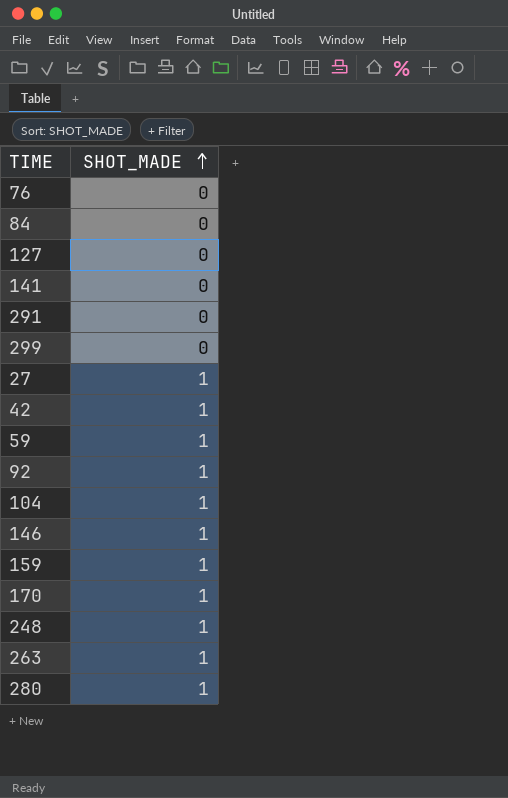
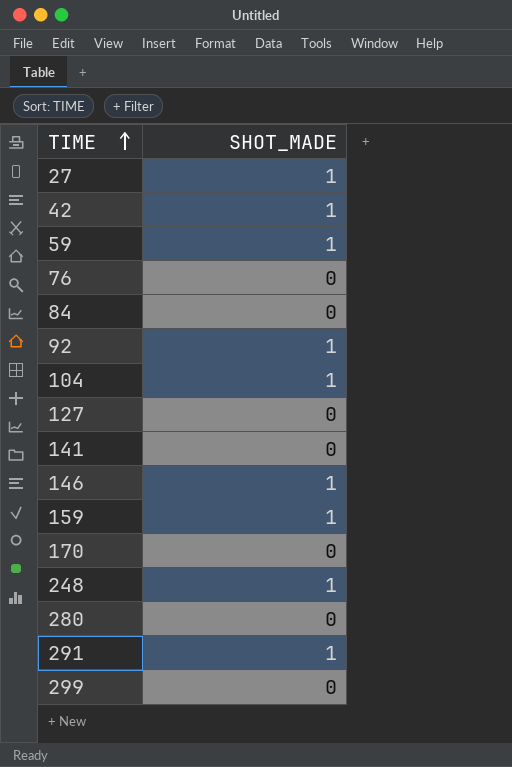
row order: SHOT_MADE ascending -> TIME ascending
row 263: 1 -> none
170 | SHOT_MADE: 1 -> 0
280 | SHOT_MADE: 1 -> 0
291 | SHOT_MADE: 0 -> 1

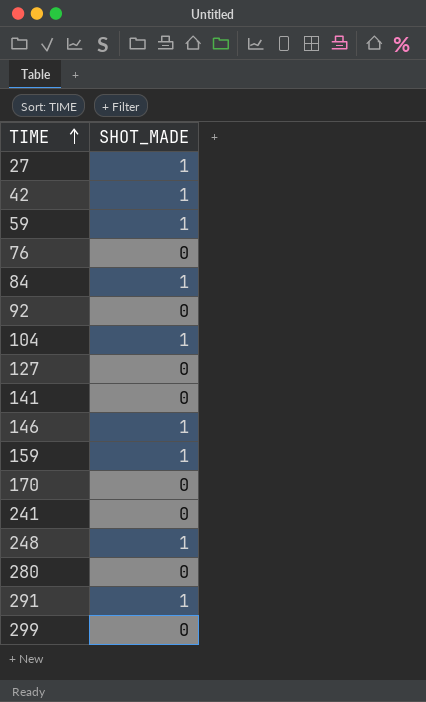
84 | SHOT_MADE: 0 -> 1
92 | SHOT_MADE: 1 -> 0
row 241: none -> 0

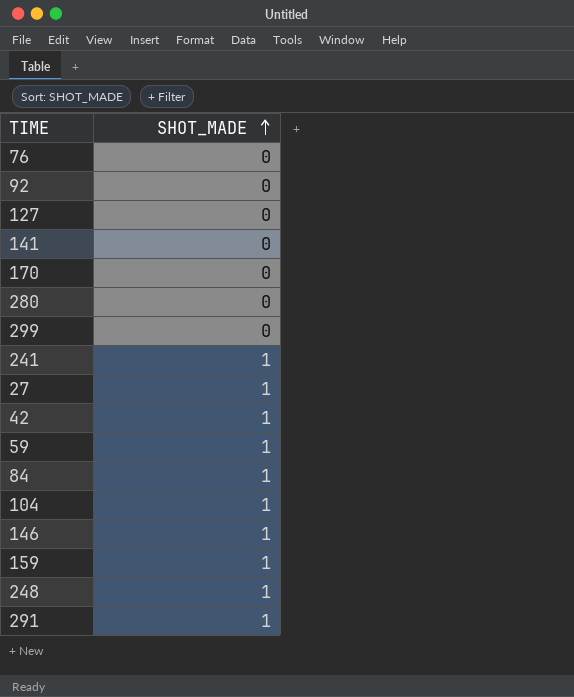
row order: TIME ascending -> SHOT_MADE ascending
241 | SHOT_MADE: 0 -> 1

